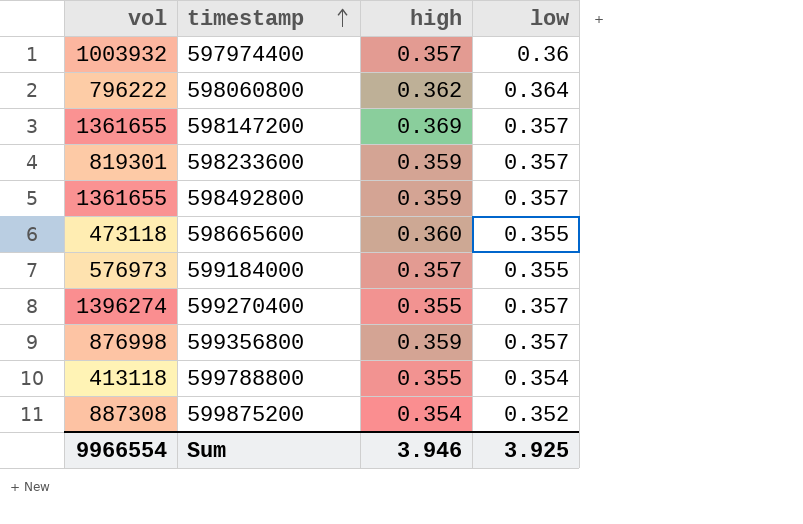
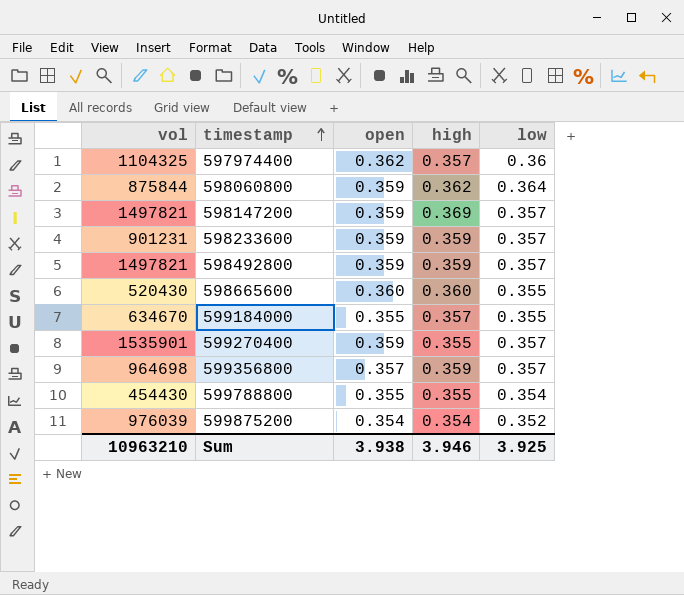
column open | position: none -> 3
597974400 | vol: 1003932 -> 1104325
598060800 | vol: 796222 -> 875844
598147200 | vol: 1361655 -> 1497821
598233600 | vol: 819301 -> 901231
598492800 | vol: 1361655 -> 1497821
598665600 | vol: 473118 -> 520430
599184000 | vol: 576973 -> 634670
599270400 | vol: 1396274 -> 1535901
599356800 | vol: 876998 -> 964698
599788800 | vol: 413118 -> 454430
599875200 | vol: 887308 -> 976039
Sum | vol: 9966554 -> 10963210

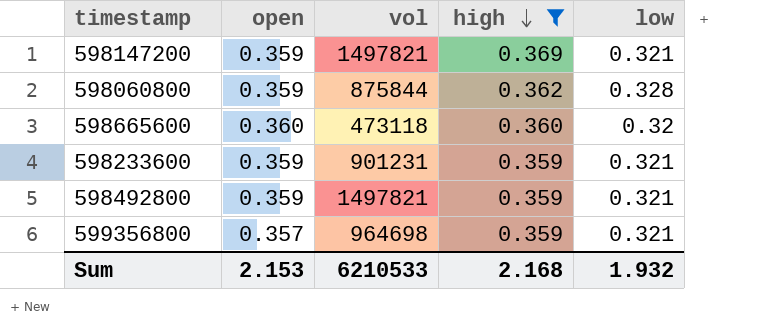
filter: none -> high >= 0.359
row order: timestamp ascending -> high descending
column vol | position: 1 -> 3
598147200 | low: 0.357 -> 0.321
598060800 | low: 0.364 -> 0.328
598665600 | vol: 520430 -> 473118
598665600 | low: 0.355 -> 0.32
598233600 | low: 0.357 -> 0.321
598492800 | low: 0.357 -> 0.321
599356800 | low: 0.357 -> 0.321
Sum | open: 3.938 -> 2.153
Sum | vol: 10963210 -> 6210533
Sum | high: 3.946 -> 2.168
Sum | low: 3.925 -> 1.932

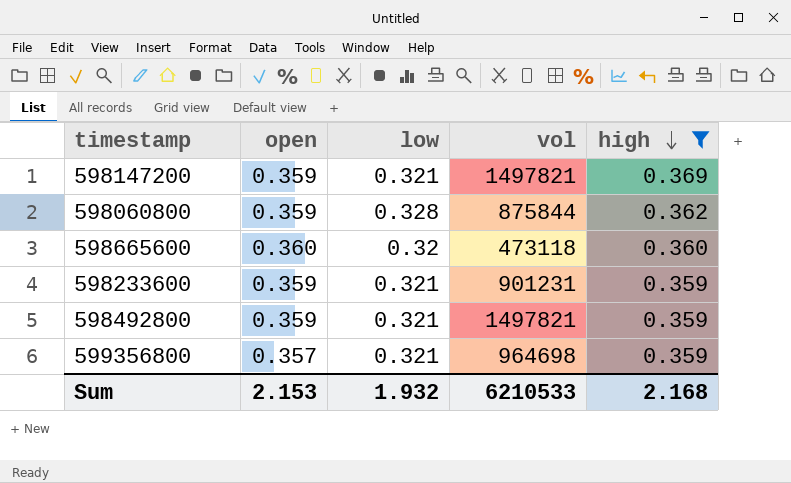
column low | position: 5 -> 3

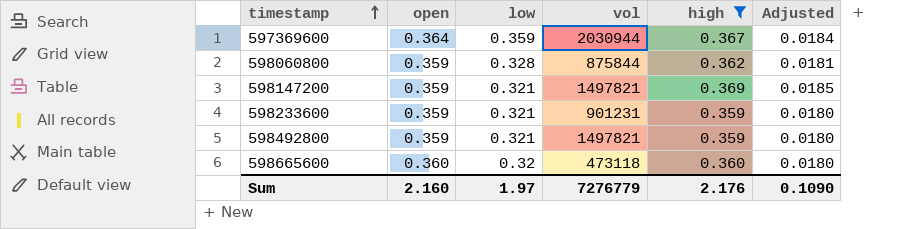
row order: high descending -> timestamp ascending
column Adjusted | formula: none -> [high] * 0.05
row 599356800: 0.357 | 0.321 | 964698 | 0.359 -> none
row 597369600: none -> 0.364 | 0.359 | 2030944 | 0.367 | 0.0184
Sum | open: 2.153 -> 2.160
Sum | low: 1.932 -> 1.97
Sum | vol: 6210533 -> 7276779
Sum | high: 2.168 -> 2.176

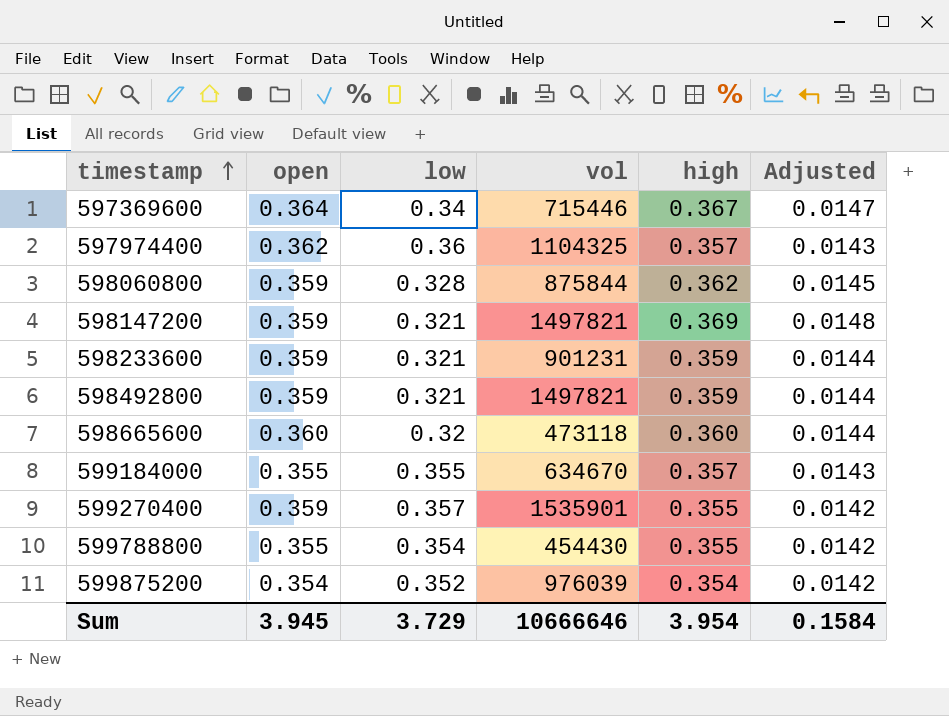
filter: high >= 0.359 -> none
column Adjusted | formula: [high] * 0.05 -> [high] * 0.04
597369600 | low: 0.359 -> 0.34
597369600 | vol: 2030944 -> 715446
Sum | open: 2.160 -> 3.945
Sum | low: 1.97 -> 3.729
Sum | vol: 7276779 -> 10666646
Sum | high: 2.176 -> 3.954
Sum | Adjusted: 0.1090 -> 0.1584

